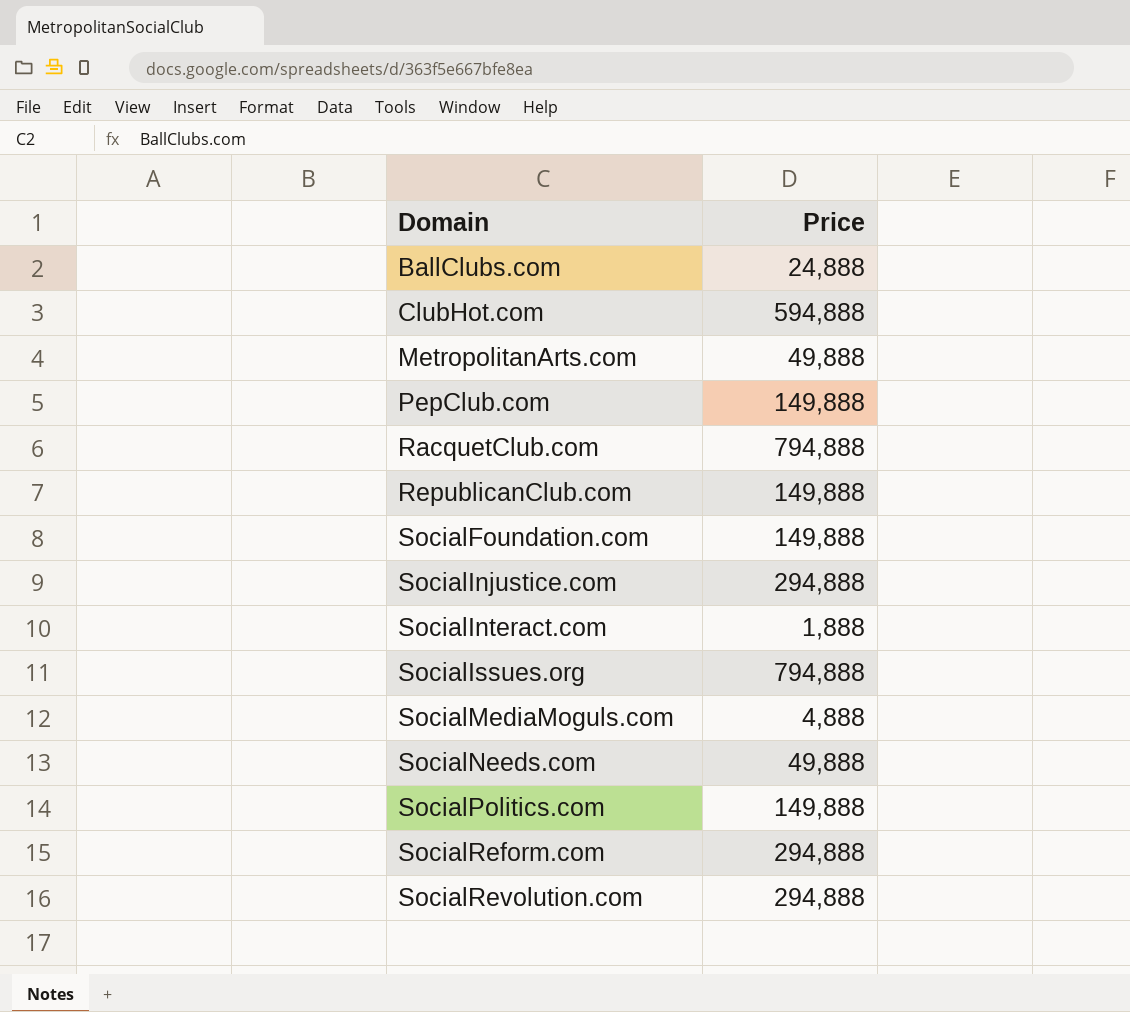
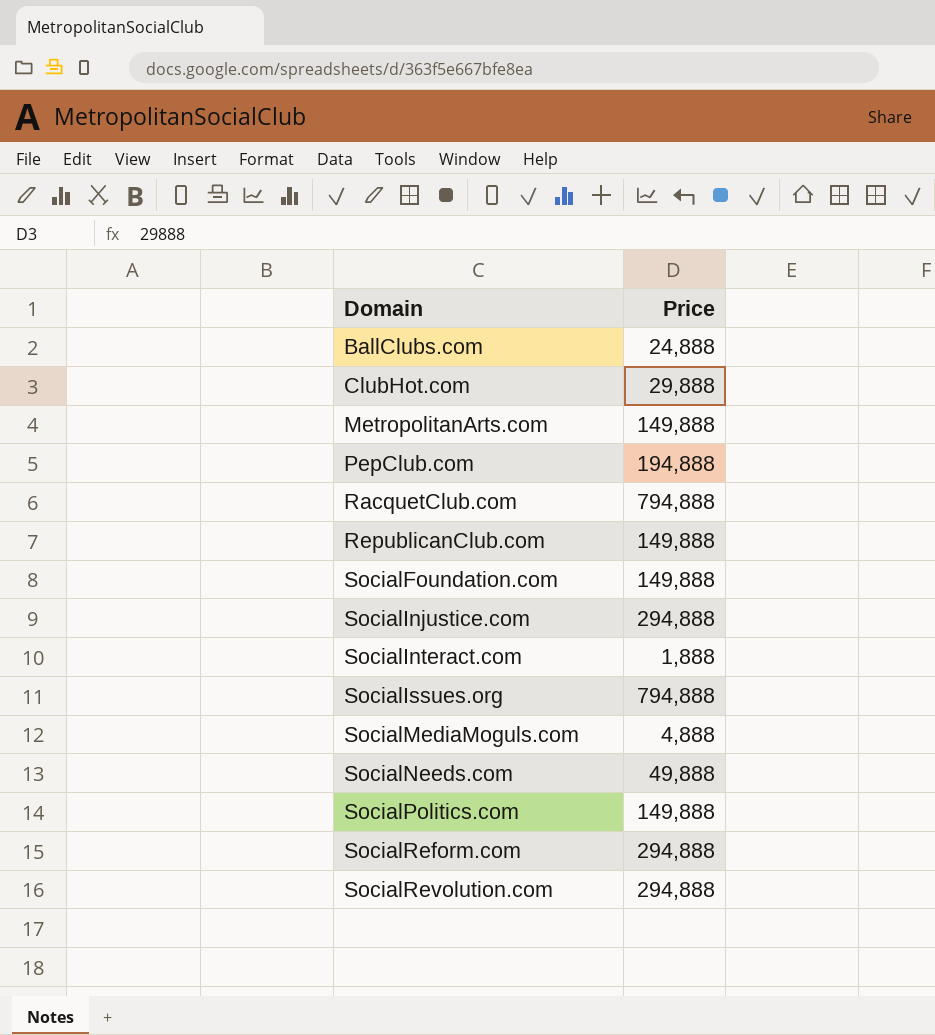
ClubHot.com | Price: 594,888 -> 29,888
MetropolitanArts.com | Price: 49,888 -> 149,888
PepClub.com | Price: 149,888 -> 194,888

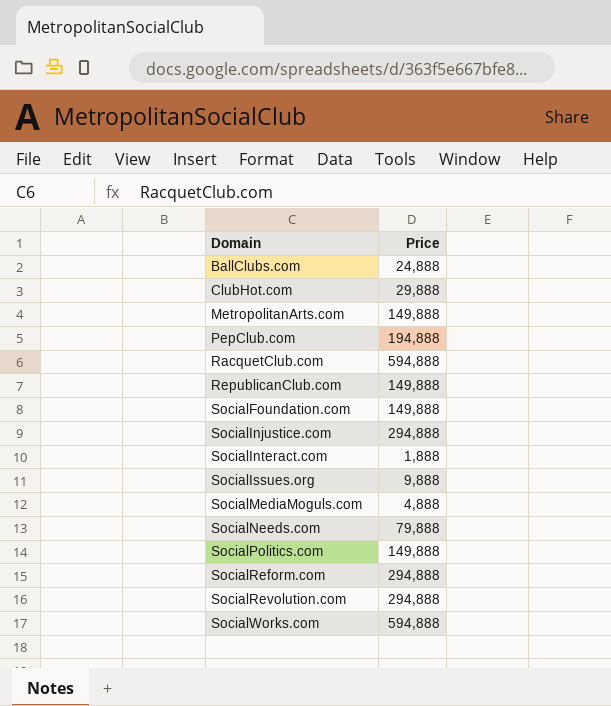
RacquetClub.com | Price: 794,888 -> 594,888
SocialIssues.org | Price: 794,888 -> 9,888
SocialNeeds.com | Price: 49,888 -> 79,888
row SocialWorks.com: none -> 594,888

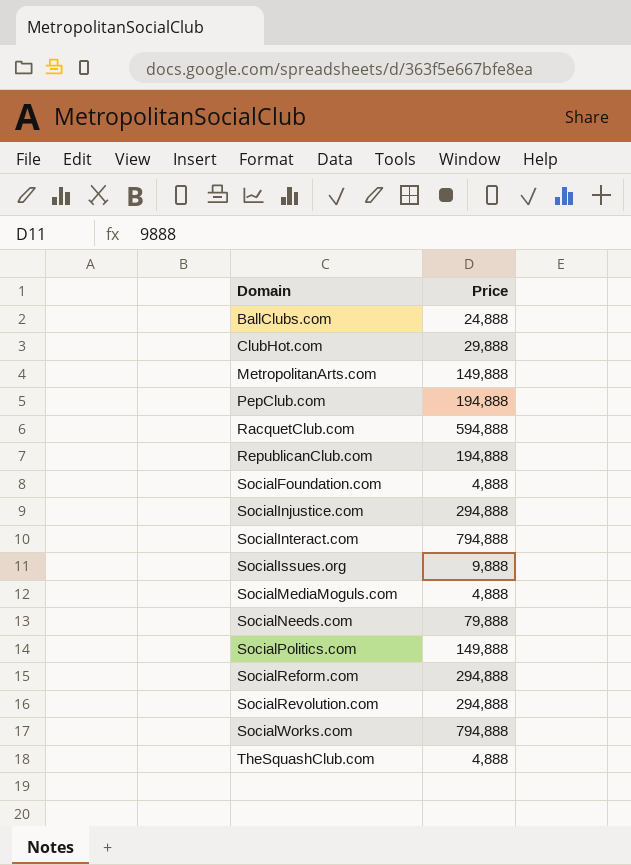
RepublicanClub.com | Price: 149,888 -> 194,888
SocialFoundation.com | Price: 149,888 -> 4,888
SocialInteract.com | Price: 1,888 -> 794,888
SocialWorks.com | Price: 594,888 -> 794,888
row TheSquashClub.com: none -> 4,888

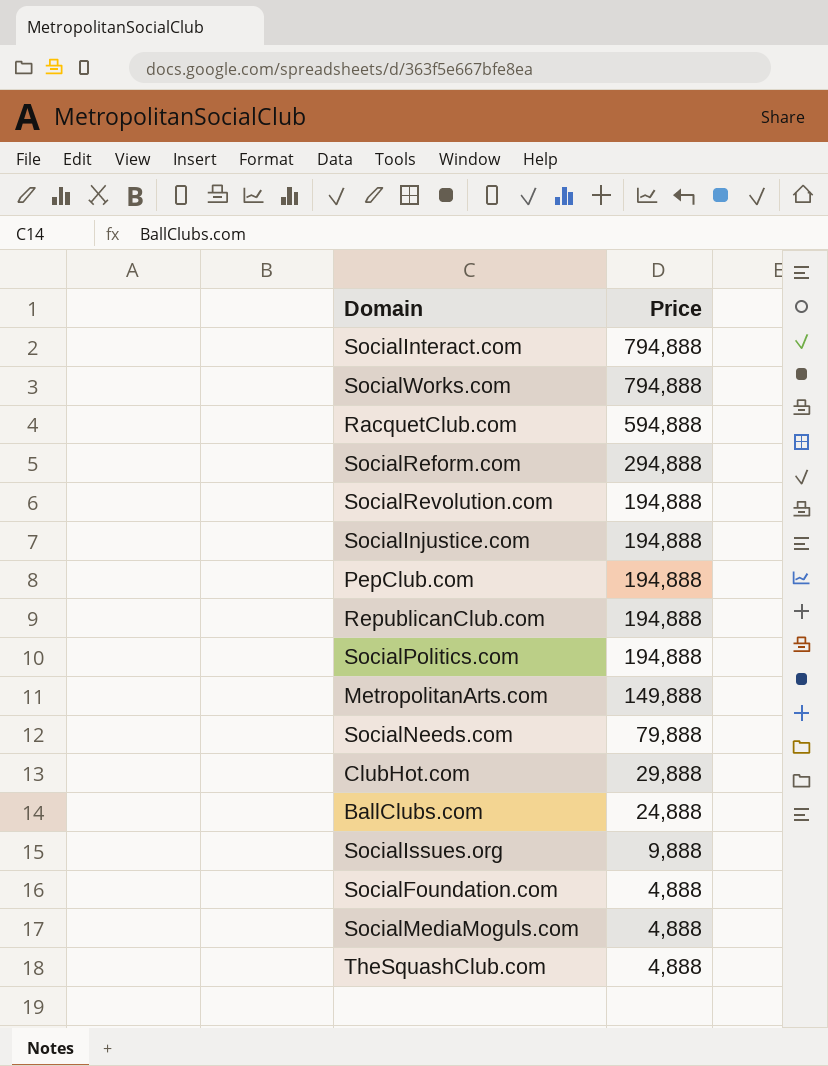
row order: Domain ascending -> Price descending
SocialRevolution.com | Price: 294,888 -> 194,888
SocialInjustice.com | Price: 294,888 -> 194,888
SocialPolitics.com | Price: 149,888 -> 194,888

